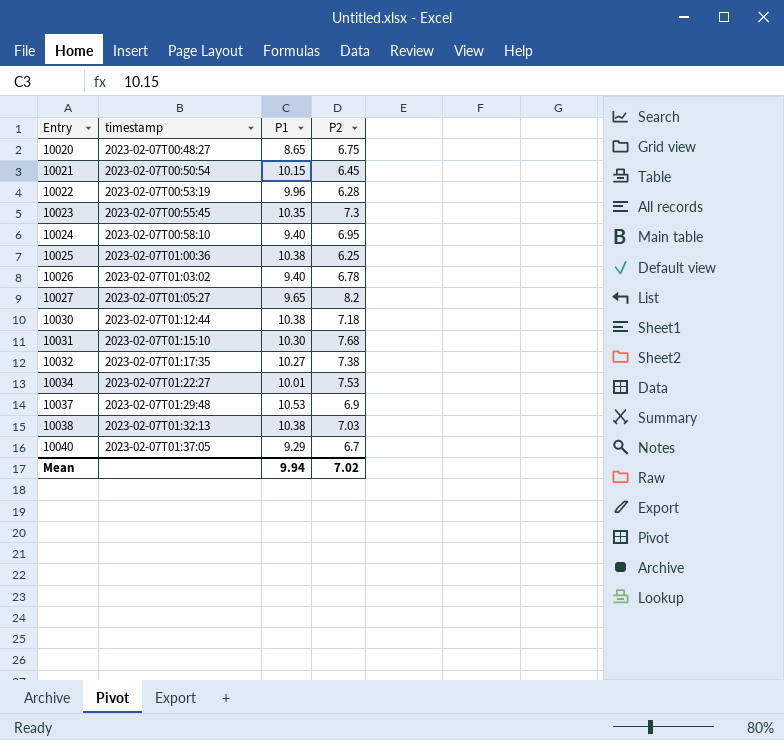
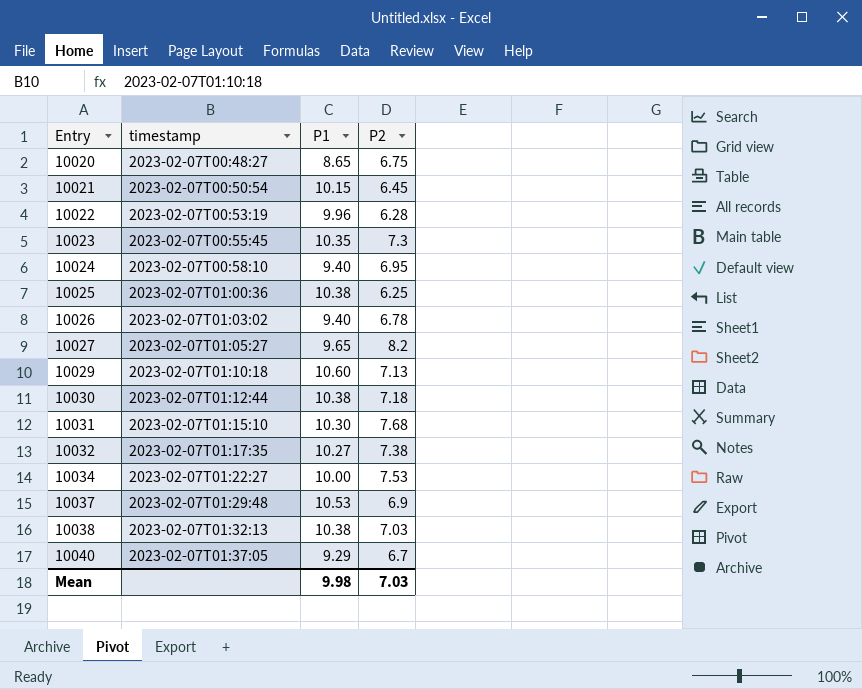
row 10029: none -> 2023-02-07T01:10:18 | 10.60 | 7.13
10034 | P1: 10.01 -> 10.00
Mean | P1: 9.94 -> 9.98
Mean | P2: 7.02 -> 7.03

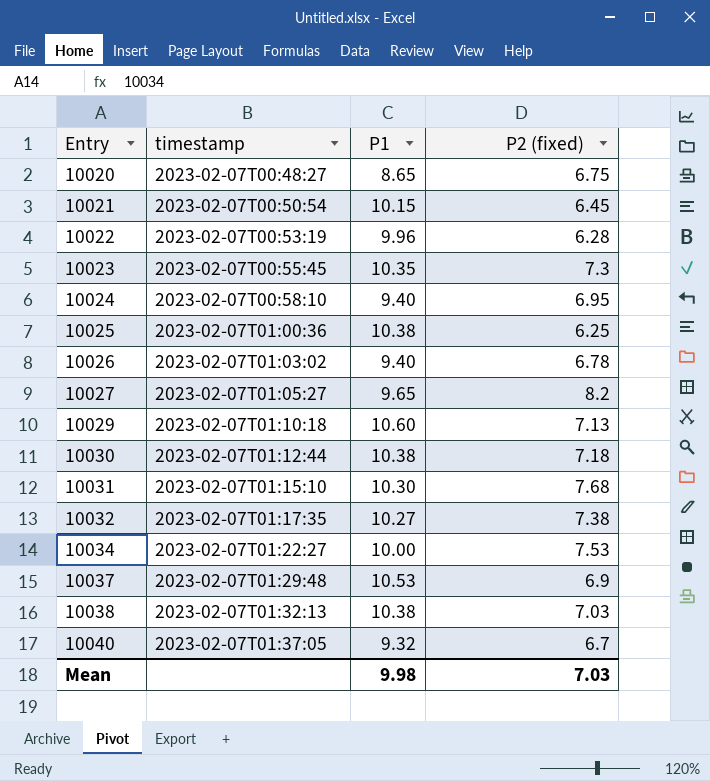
column name: P2 -> P2 (fixed)
10040 | P1: 9.29 -> 9.32

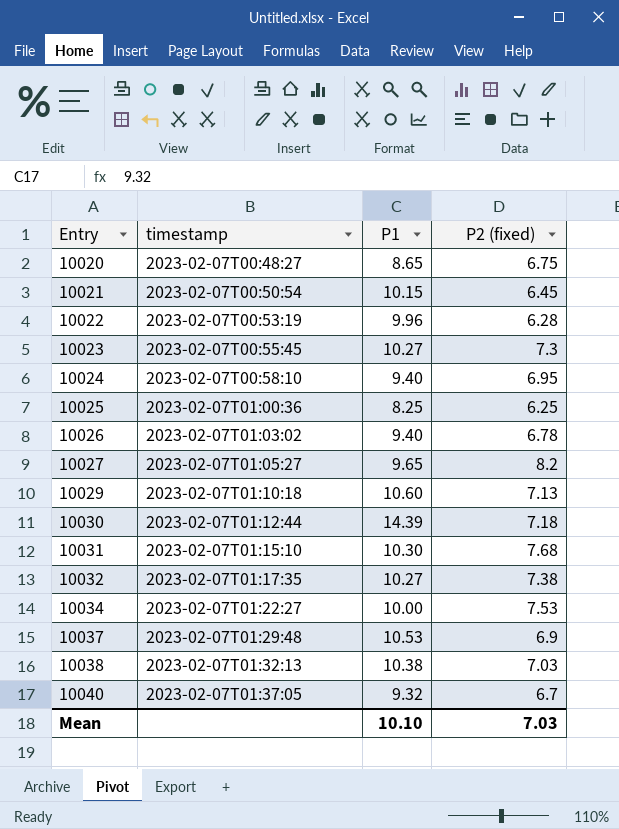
10023 | P1: 10.35 -> 10.27
10025 | P1: 10.38 -> 8.25
10030 | P1: 10.38 -> 14.39
Mean | P1: 9.98 -> 10.10

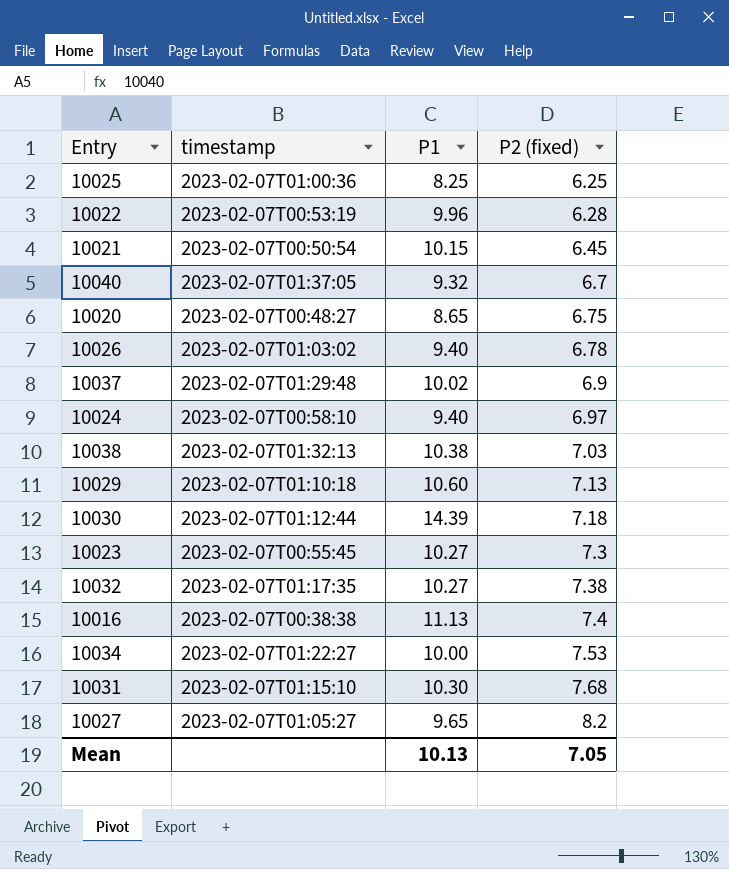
row order: Entry ascending -> P2 (fixed) ascending
10037 | P1: 10.53 -> 10.02
10024 | P2 (fixed): 6.95 -> 6.97
row 10016: none -> 2023-02-07T00:38:38 | 11.13 | 7.4
Mean | P1: 10.10 -> 10.13
Mean | P2 (fixed): 7.03 -> 7.05

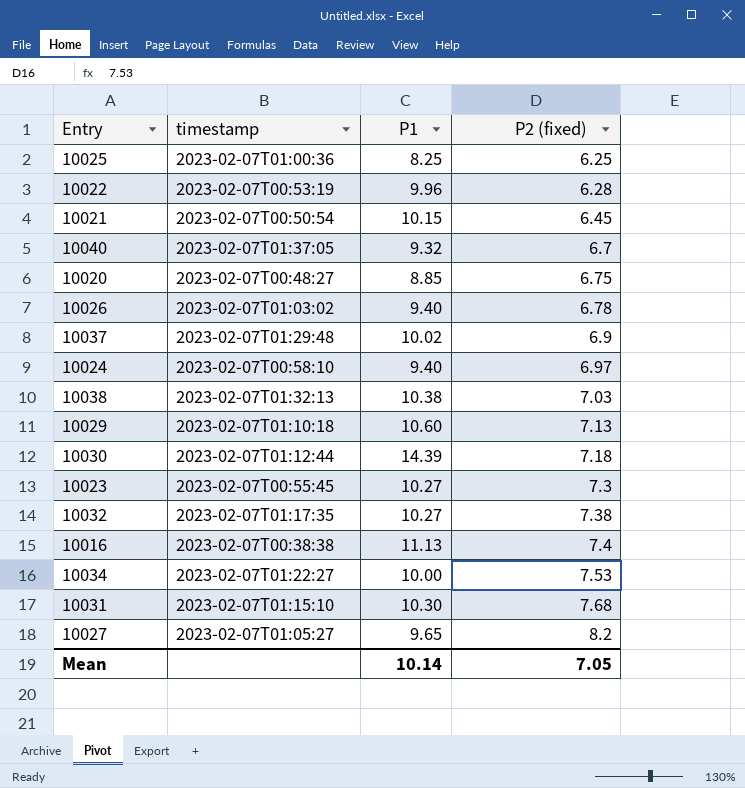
10020 | P1: 8.65 -> 8.85
Mean | P1: 10.13 -> 10.14

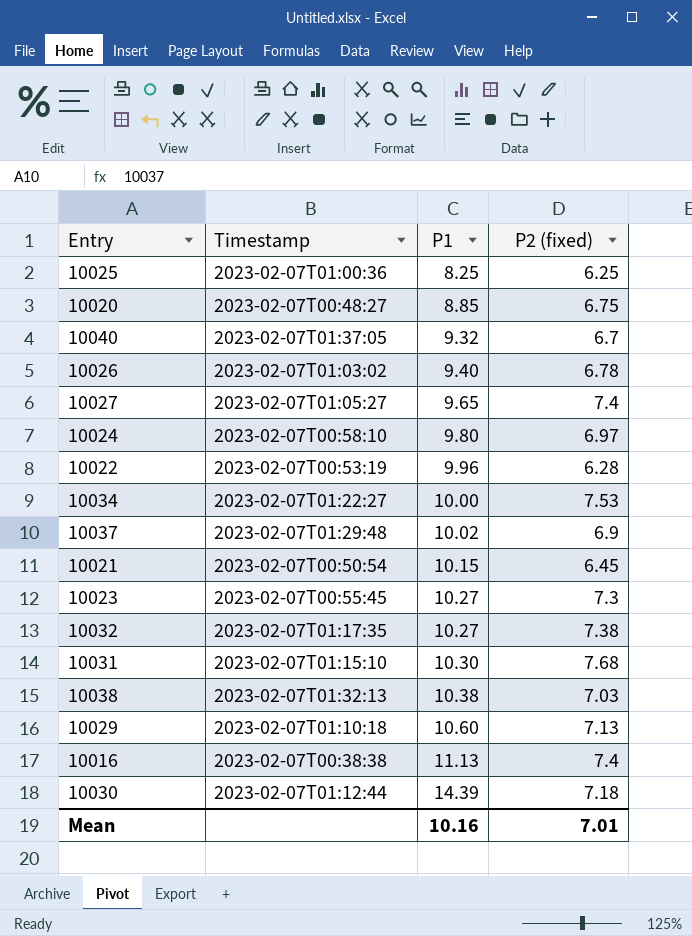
row order: P2 (fixed) ascending -> P1 ascending
column name: timestamp -> Timestamp
10027 | P2 (fixed): 8.2 -> 7.4
10024 | P1: 9.40 -> 9.80
Mean | P1: 10.14 -> 10.16
Mean | P2 (fixed): 7.05 -> 7.01

